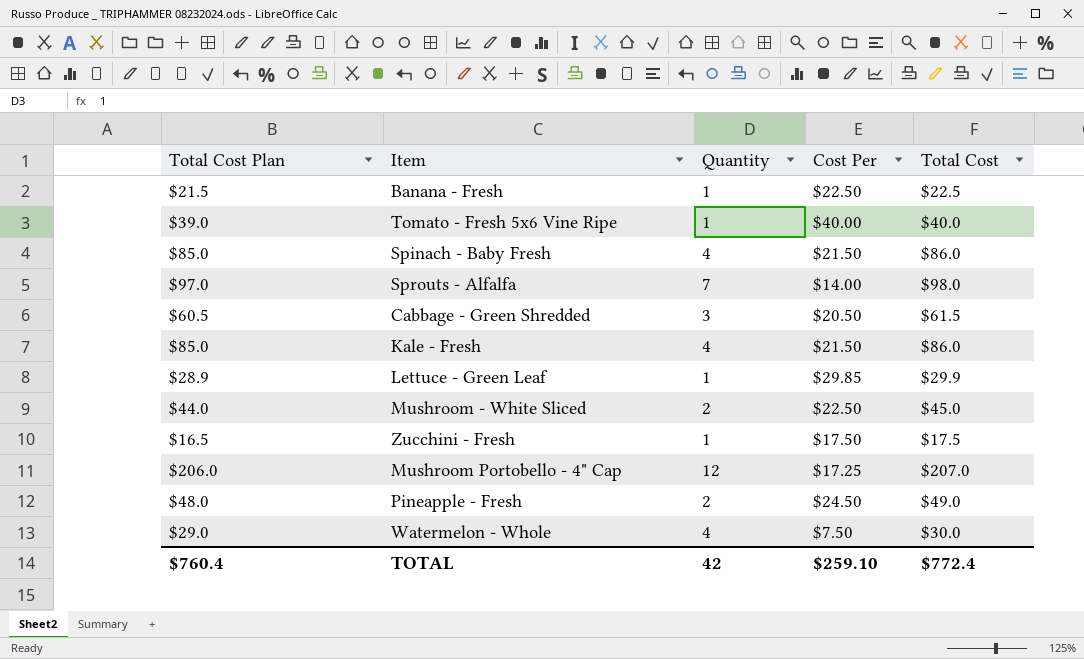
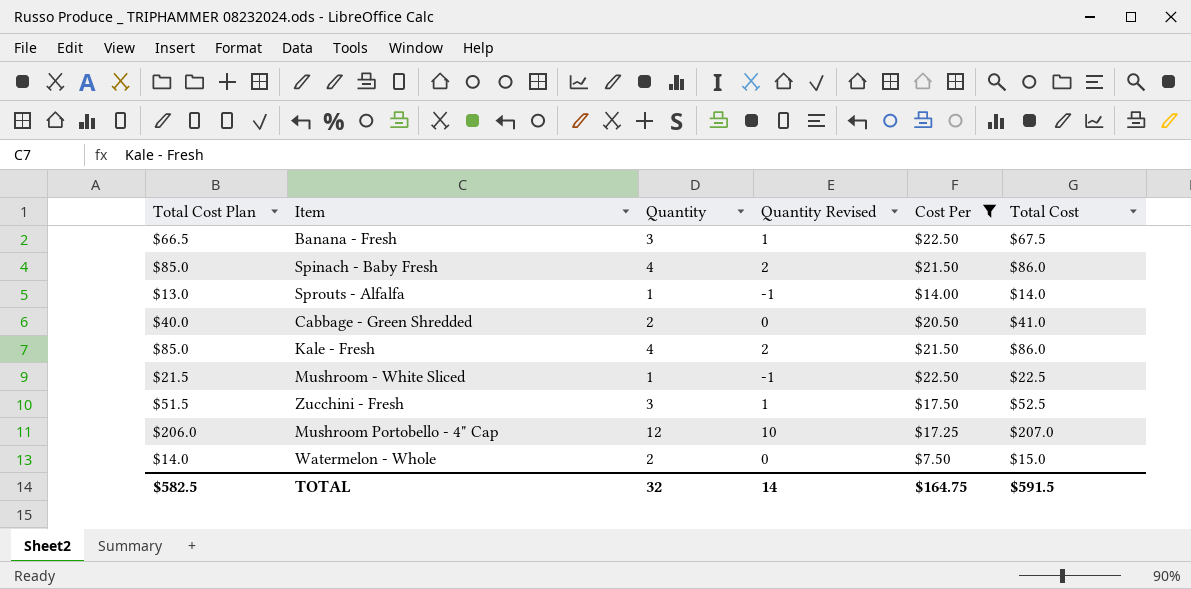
filter: none -> Cost Per <= $22.50
column Quantity Revised | formula: none -> [Quantity] - 2
Banana - Fresh | Total Cost Plan: $21.5 -> $66.5
Banana - Fresh | Quantity: 1 -> 3
Banana - Fresh | Total Cost: $22.5 -> $67.5
Sprouts - Alfalfa | Total Cost Plan: $97.0 -> $13.0
Sprouts - Alfalfa | Quantity: 7 -> 1
Sprouts - Alfalfa | Total Cost: $98.0 -> $14.0
Cabbage - Green Shredded | Total Cost Plan: $60.5 -> $40.0
Cabbage - Green Shredded | Quantity: 3 -> 2
Cabbage - Green Shredded | Total Cost: $61.5 -> $41.0
Mushroom - White Sliced | Total Cost Plan: $44.0 -> $21.5
Mushroom - White Sliced | Quantity: 2 -> 1
Mushroom - White Sliced | Total Cost: $45.0 -> $22.5
Zucchini - Fresh | Total Cost Plan: $16.5 -> $51.5
Zucchini - Fresh | Quantity: 1 -> 3
Zucchini - Fresh | Total Cost: $17.5 -> $52.5
Watermelon - Whole | Total Cost Plan: $29.0 -> $14.0
Watermelon - Whole | Quantity: 4 -> 2
Watermelon - Whole | Total Cost: $30.0 -> $15.0
TOTAL | Total Cost Plan: $760.4 -> $582.5
TOTAL | Quantity: 42 -> 32
TOTAL | Cost Per: $259.10 -> $164.75
TOTAL | Total Cost: $772.4 -> $591.5

